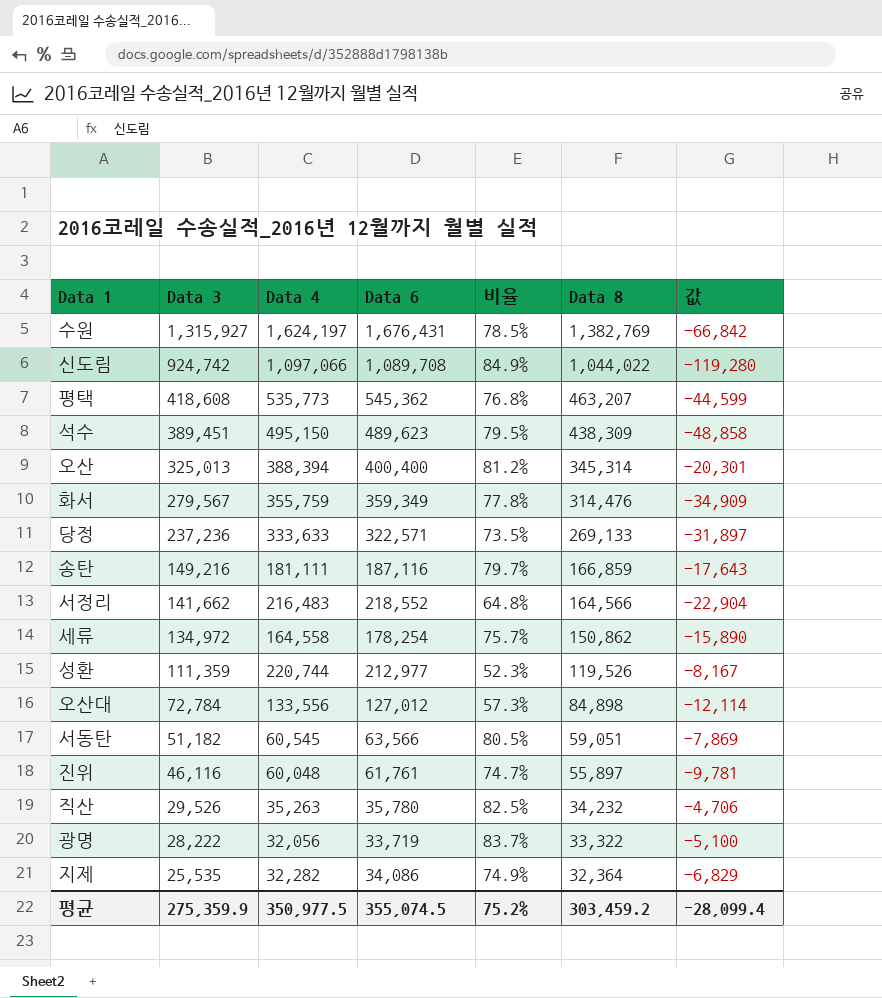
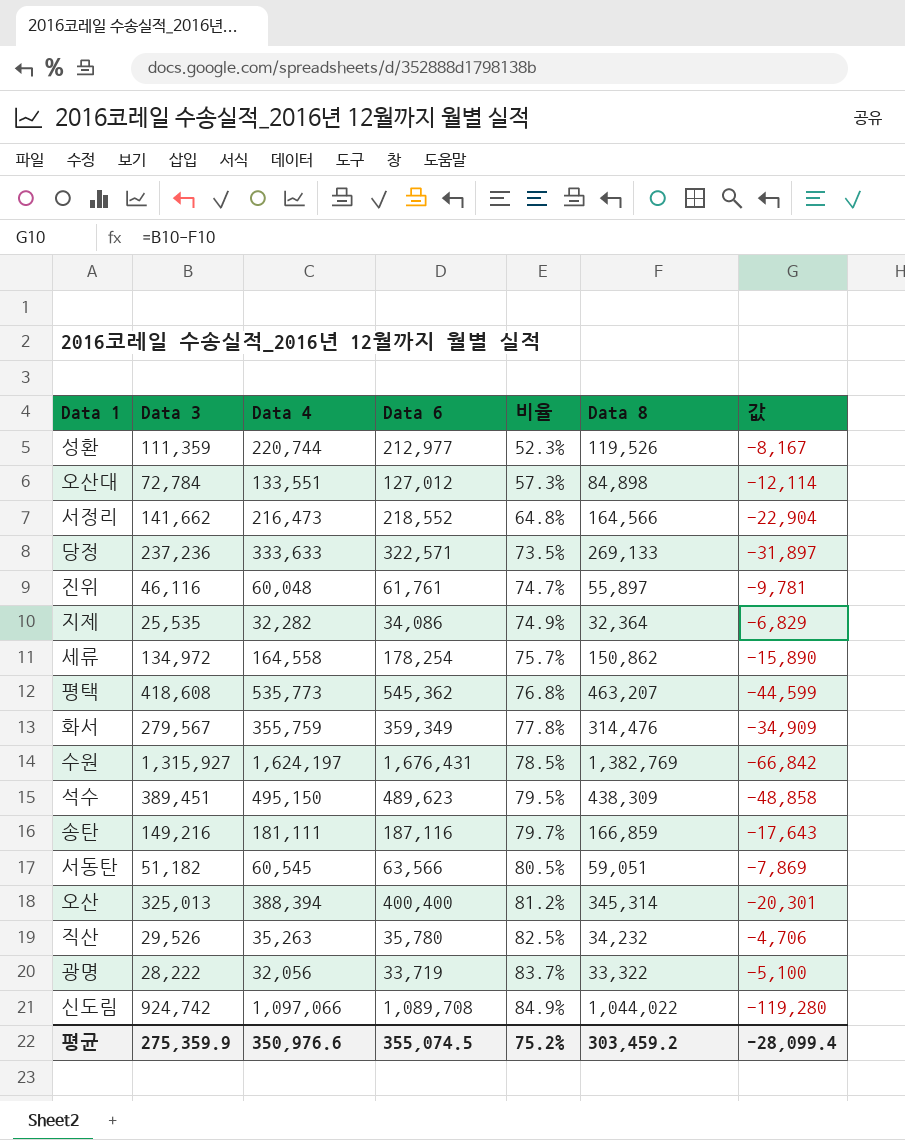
row order: Data 3 descending -> 비율 ascending
오산대 | Data 4: 133,556 -> 133,551
서정리 | Data 4: 216,483 -> 216,473
평균 | Data 4: 350,977.5 -> 350,976.6

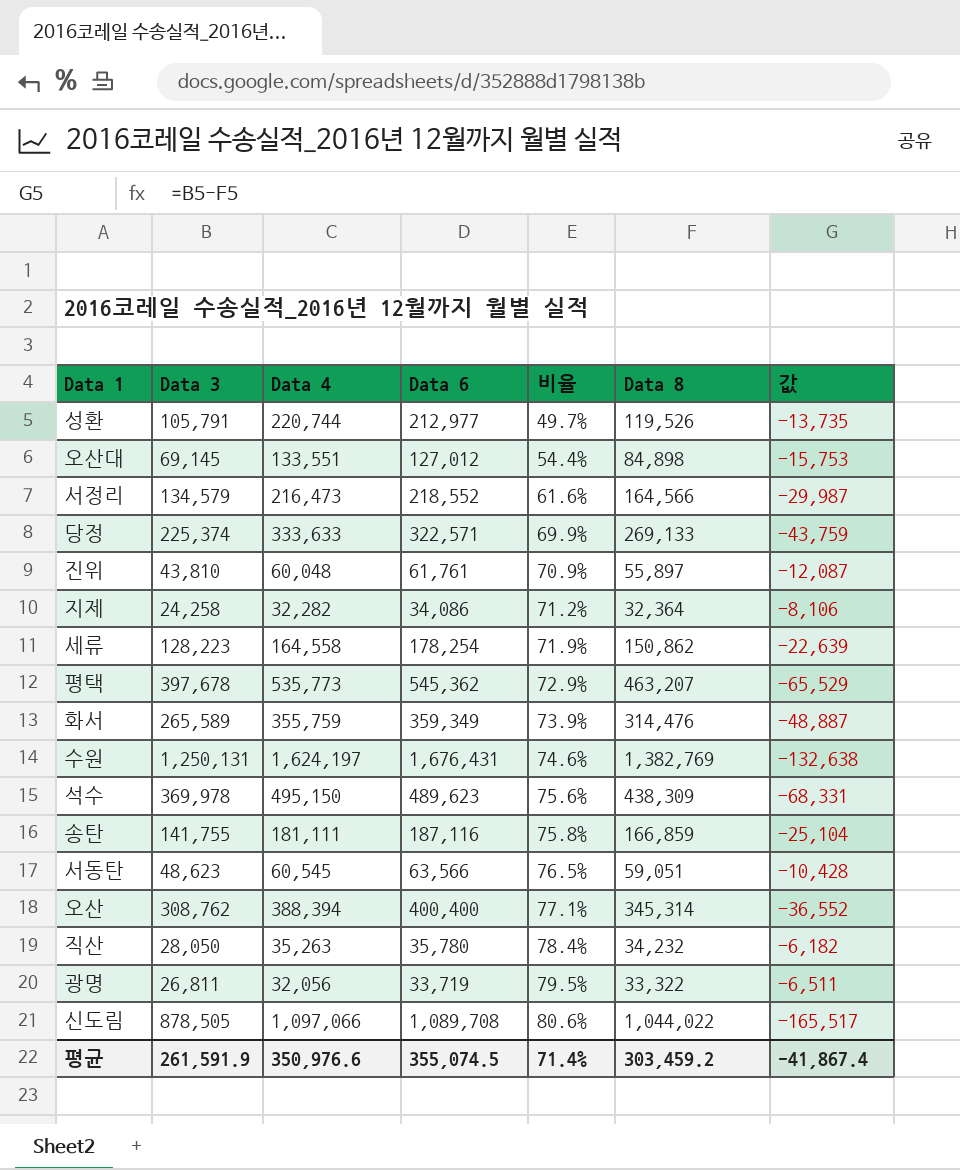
성환 | Data 3: 111,359 -> 105,791
성환 | 비율: 52.3% -> 49.7%
성환 | 값: -8,167 -> -13,735
오산대 | Data 3: 72,784 -> 69,145
오산대 | 비율: 57.3% -> 54.4%
오산대 | 값: -12,114 -> -15,753
서정리 | Data 3: 141,662 -> 134,579
서정리 | 비율: 64.8% -> 61.6%
서정리 | 값: -22,904 -> -29,987
당정 | Data 3: 237,236 -> 225,374
당정 | 비율: 73.5% -> 69.9%
당정 | 값: -31,897 -> -43,759
진위 | Data 3: 46,116 -> 43,810
진위 | 비율: 74.7% -> 70.9%
진위 | 값: -9,781 -> -12,087
지제 | Data 3: 25,535 -> 24,258
지제 | 비율: 74.9% -> 71.2%
지제 | 값: -6,829 -> -8,106
세류 | Data 3: 134,972 -> 128,223
세류 | 비율: 75.7% -> 71.9%
세류 | 값: -15,890 -> -22,639
평택 | Data 3: 418,608 -> 397,678
평택 | 비율: 76.8% -> 72.9%
평택 | 값: -44,599 -> -65,529
화서 | Data 3: 279,567 -> 265,589
화서 | 비율: 77.8% -> 73.9%
화서 | 값: -34,909 -> -48,887
수원 | Data 3: 1,315,927 -> 1,250,131
수원 | 비율: 78.5% -> 74.6%
수원 | 값: -66,842 -> -132,638
석수 | Data 3: 389,451 -> 369,978
석수 | 비율: 79.5% -> 75.6%
석수 | 값: -48,858 -> -68,331
송탄 | Data 3: 149,216 -> 141,755
송탄 | 비율: 79.7% -> 75.8%
송탄 | 값: -17,643 -> -25,104
서동탄 | Data 3: 51,182 -> 48,623
서동탄 | 비율: 80.5% -> 76.5%
서동탄 | 값: -7,869 -> -10,428
오산 | Data 3: 325,013 -> 308,762
오산 | 비율: 81.2% -> 77.1%
오산 | 값: -20,301 -> -36,552
직산 | Data 3: 29,526 -> 28,050
직산 | 비율: 82.5% -> 78.4%
직산 | 값: -4,706 -> -6,182
광명 | Data 3: 28,222 -> 26,811
광명 | 비율: 83.7% -> 79.5%
광명 | 값: -5,100 -> -6,511
신도림 | Data 3: 924,742 -> 878,505
신도림 | 비율: 84.9% -> 80.6%
신도림 | 값: -119,280 -> -165,517
평균 | Data 3: 275,359.9 -> 261,591.9
평균 | 비율: 75.2% -> 71.4%
평균 | 값: -28,099.4 -> -41,867.4

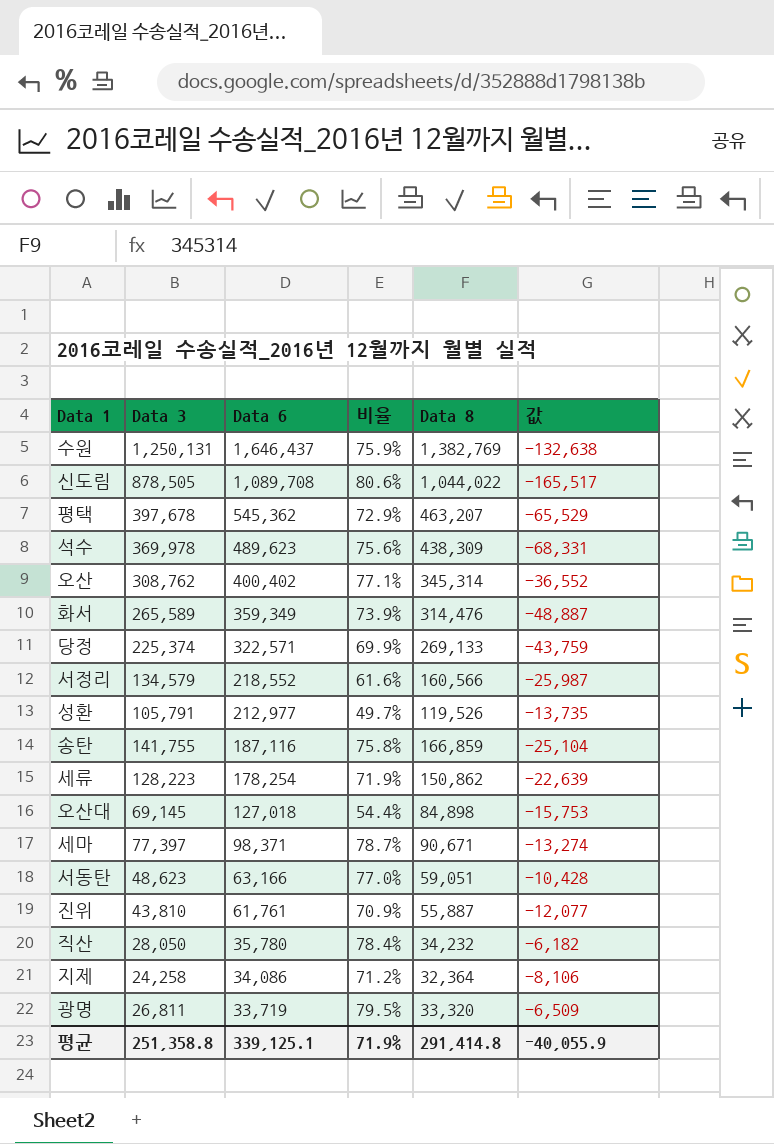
row order: 비율 ascending -> Data 6 descending
column Data 4 | position: 3 -> none
수원 | Data 6: 1,676,431 -> 1,646,437
수원 | 비율: 74.6% -> 75.9%
오산 | Data 6: 400,400 -> 400,402
서정리 | Data 8: 164,566 -> 160,566
서정리 | 값: -29,987 -> -25,987
오산대 | Data 6: 127,012 -> 127,018
row 세마: none -> 77,397 | 98,371 | 78.7% | 90,671 | -13,274
서동탄 | Data 6: 63,566 -> 63,166
서동탄 | 비율: 76.5% -> 77.0%
진위 | Data 8: 55,897 -> 55,887
진위 | 값: -12,087 -> -12,077
광명 | Data 8: 33,322 -> 33,320
광명 | 값: -6,511 -> -6,509
평균 | Data 3: 261,591.9 -> 251,358.8
평균 | Data 6: 355,074.5 -> 339,125.1
평균 | 비율: 71.4% -> 71.9%
평균 | Data 8: 303,459.2 -> 291,414.8
평균 | 값: -41,867.4 -> -40,055.9

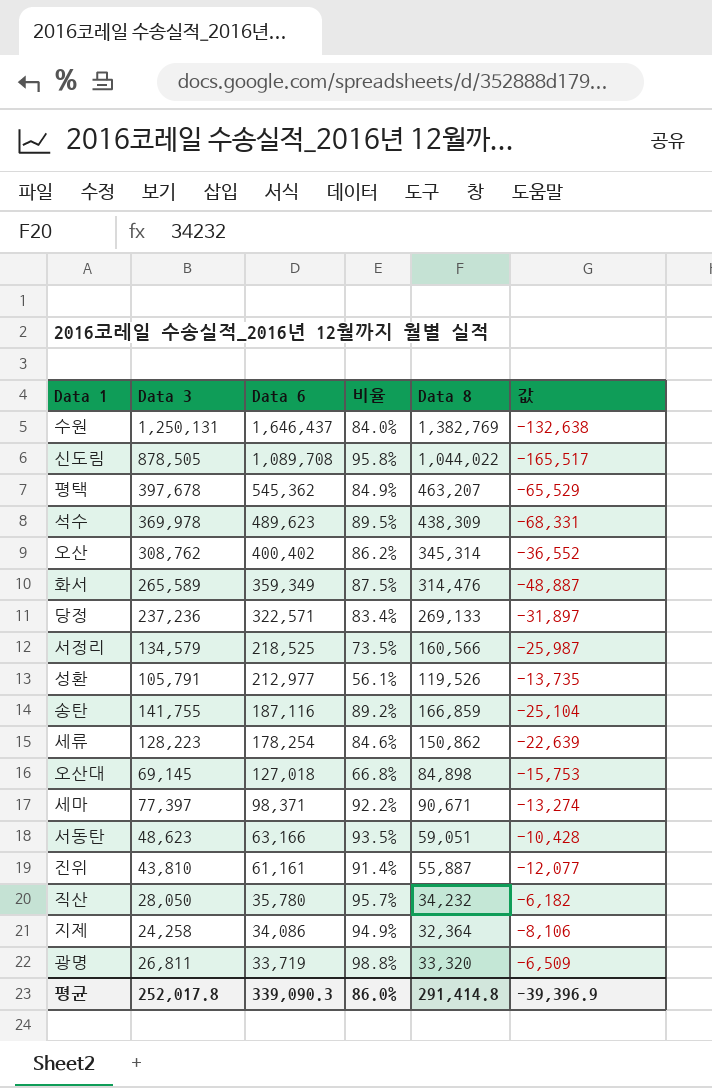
column 비율 | formula: [Data 3] / [Data 6] -> [Data 8] / [Data 6]
당정 | Data 3: 225,374 -> 237,236
당정 | 값: -43,759 -> -31,897
서정리 | Data 6: 218,552 -> 218,525
진위 | Data 6: 61,761 -> 61,161
평균 | Data 3: 251,358.8 -> 252,017.8
평균 | Data 6: 339,125.1 -> 339,090.3
평균 | 비율: 71.9% -> 86.0%
평균 | 값: -40,055.9 -> -39,396.9

